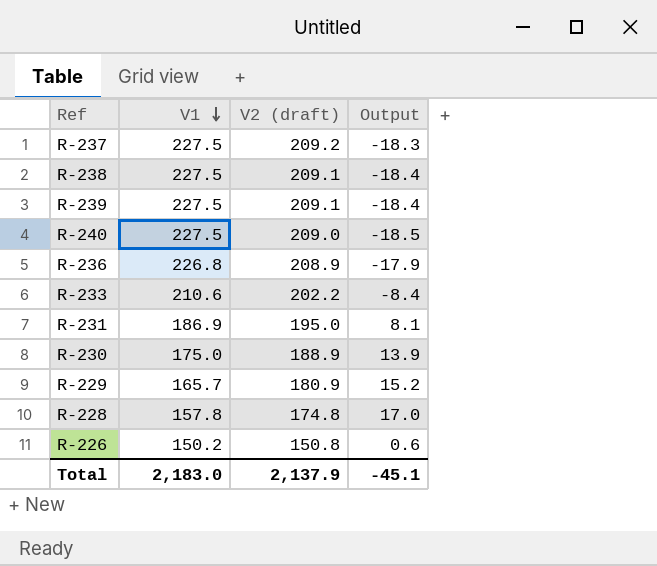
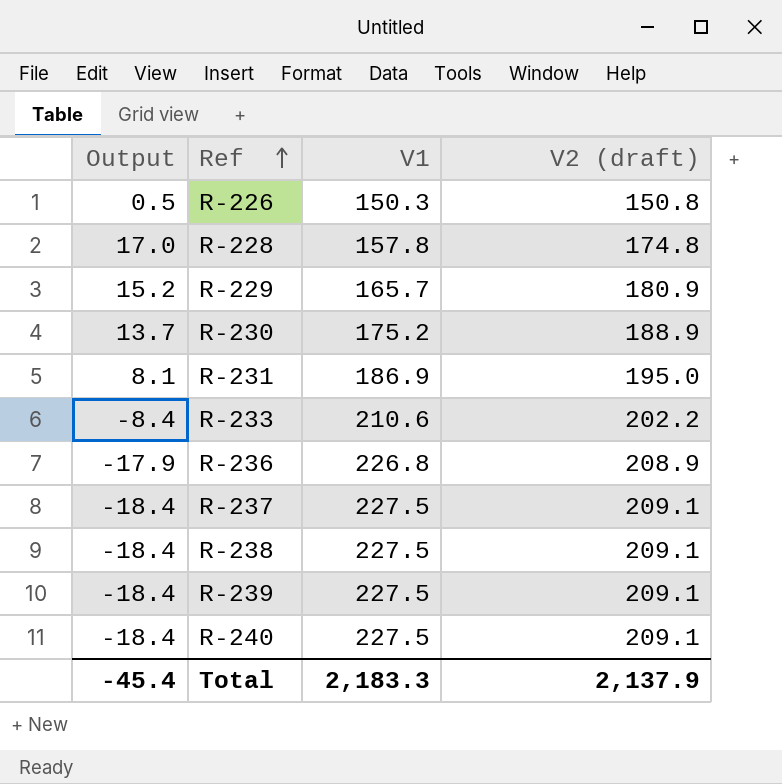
row order: V1 descending -> Ref ascending
column Output | position: 4 -> 1
R-226 | Output: 0.6 -> 0.5
R-226 | V1: 150.2 -> 150.3
R-230 | Output: 13.9 -> 13.7
R-230 | V1: 175.0 -> 175.2
R-237 | Output: -18.3 -> -18.4
R-237 | V2 (draft): 209.2 -> 209.1
R-240 | Output: -18.5 -> -18.4
R-240 | V2 (draft): 209.0 -> 209.1
Total | Output: -45.1 -> -45.4
Total | V1: 2,183.0 -> 2,183.3

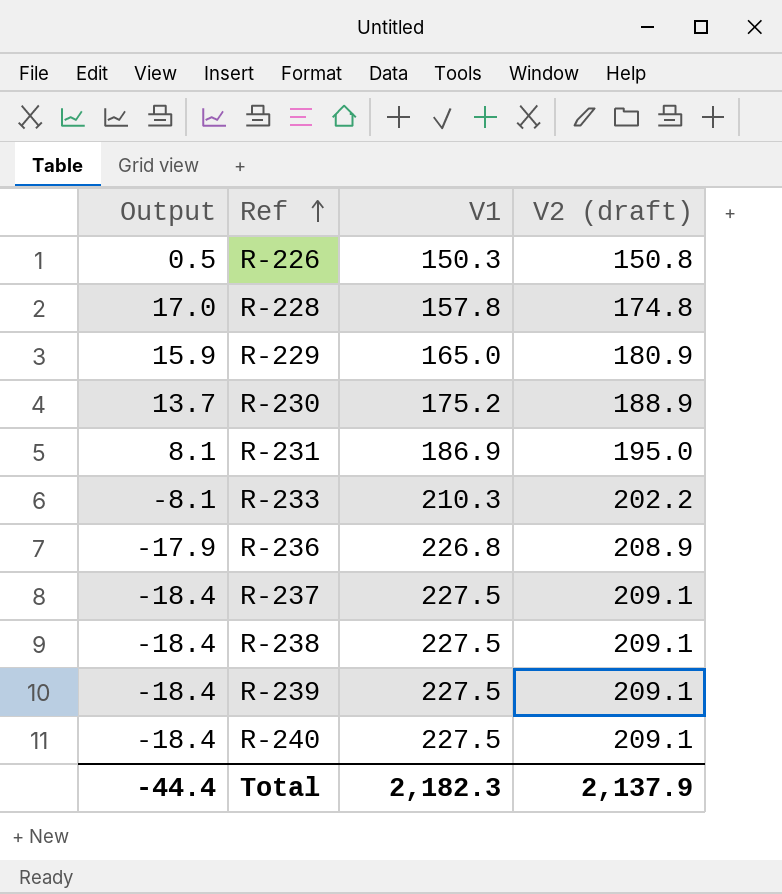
R-229 | Output: 15.2 -> 15.9
R-229 | V1: 165.7 -> 165.0
R-233 | Output: -8.4 -> -8.1
R-233 | V1: 210.6 -> 210.3
Total | Output: -45.4 -> -44.4
Total | V1: 2,183.3 -> 2,182.3

